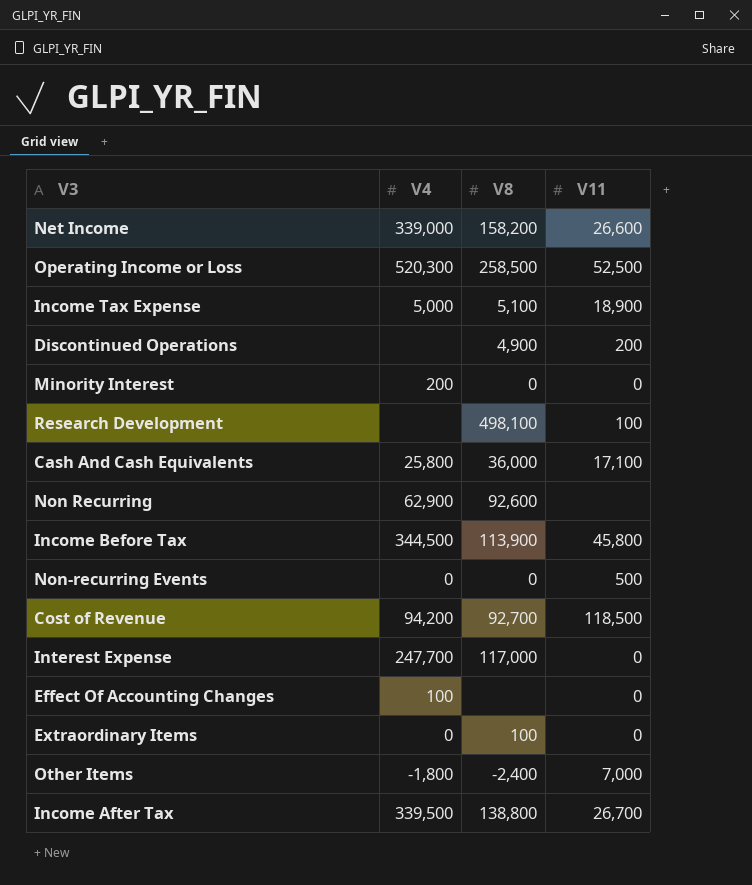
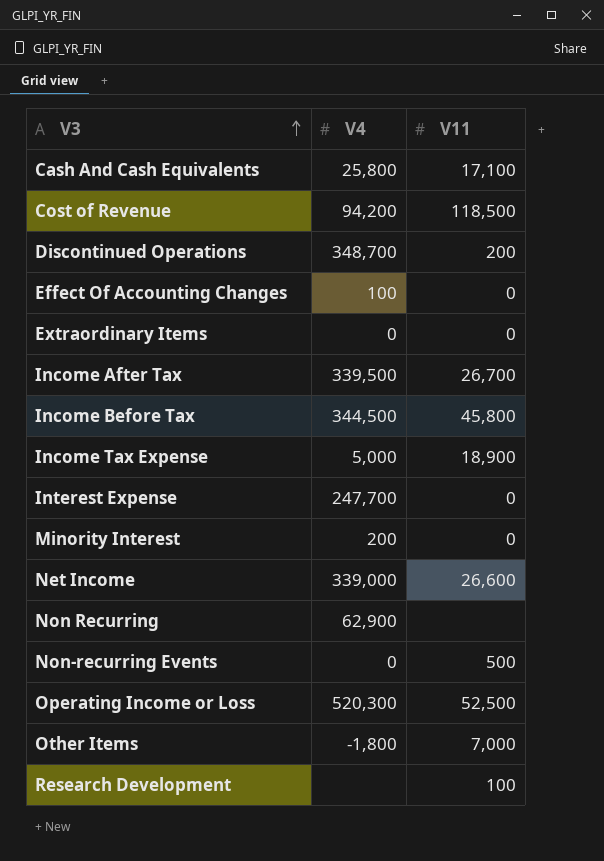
row order: none -> V3 ascending
column V8 | position: 3 -> none
Discontinued Operations | V4: none -> 348,700

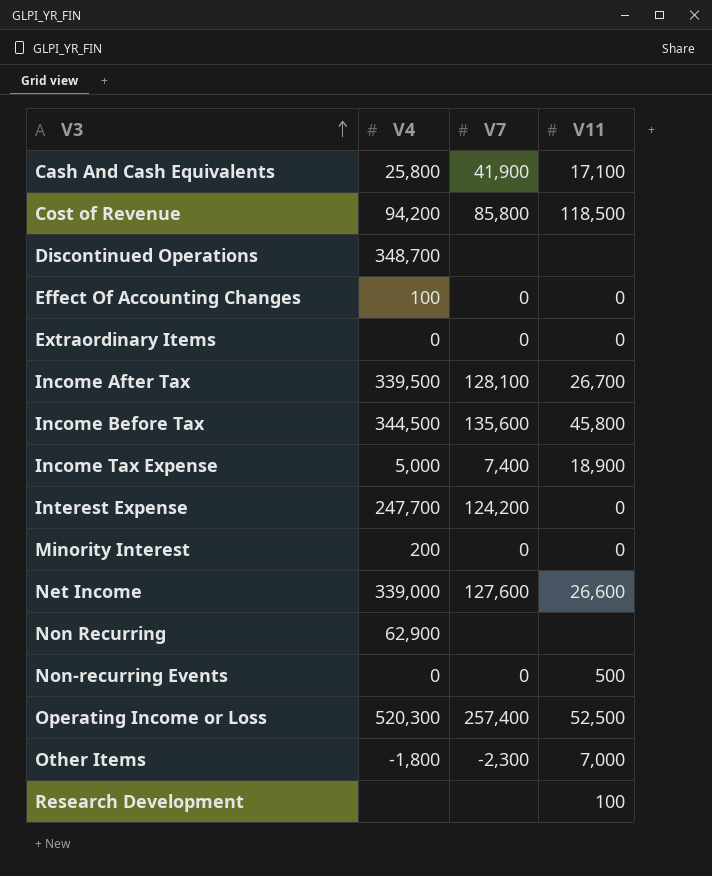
column V7 | position: none -> 3
Discontinued Operations | V11: 200 -> none

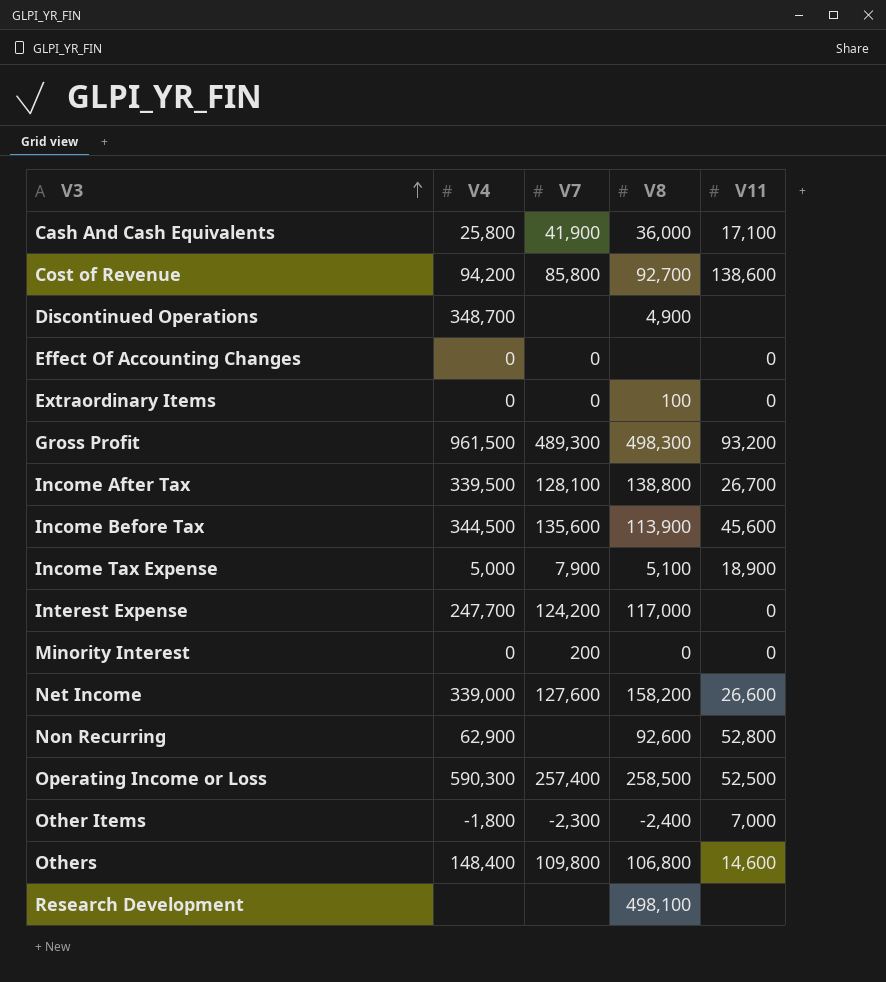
column V8 | position: none -> 4
row Non-recurring Events: 0 | 0 | 500 -> none
Cost of Revenue | V11: 118,500 -> 138,600
Effect Of Accounting Changes | V4: 100 -> 0
row Gross Profit: none -> 961,500 | 489,300 | 498,300 | 93,200
Income Before Tax | V11: 45,800 -> 45,600
Income Tax Expense | V7: 7,400 -> 7,900
Minority Interest | V4: 200 -> 0
Minority Interest | V7: 0 -> 200
Non Recurring | V11: none -> 52,800
Operating Income or Loss | V4: 520,300 -> 590,300
row Others: none -> 148,400 | 109,800 | 106,800 | 14,600
Research Development | V11: 100 -> none

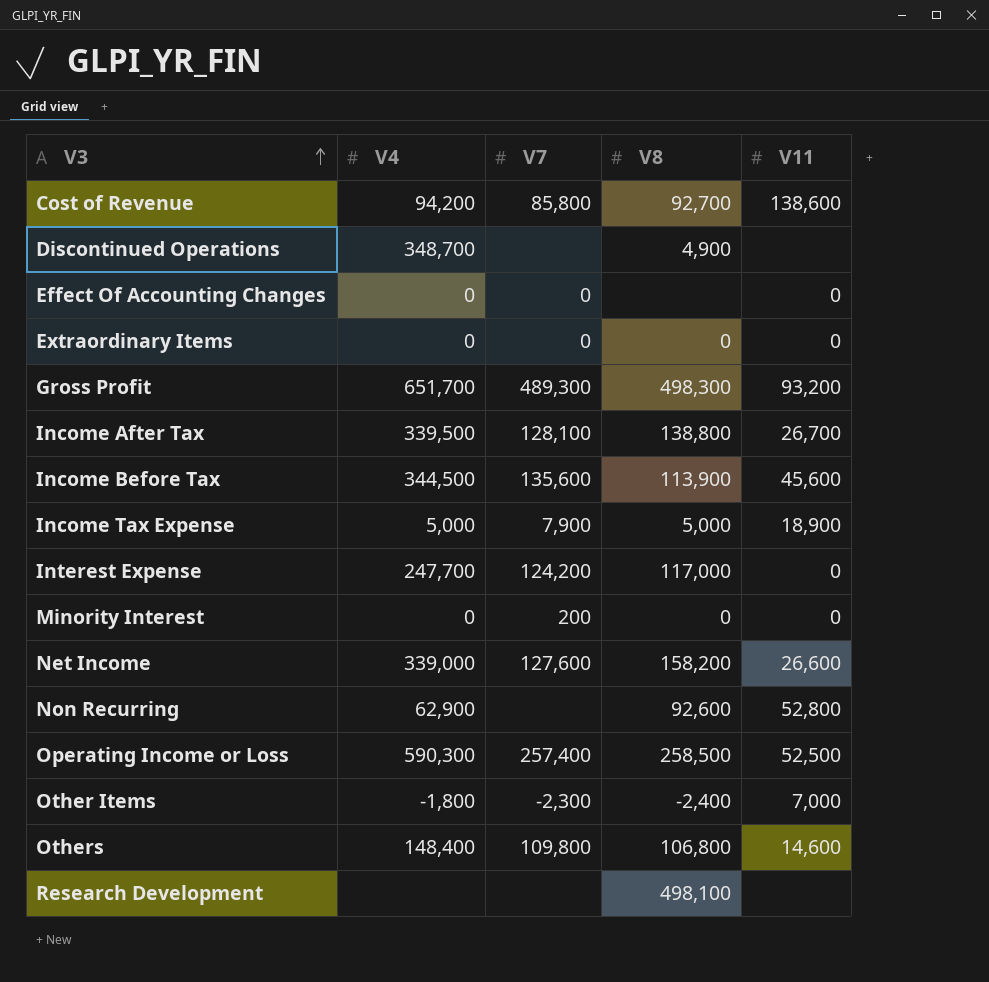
row Cash And Cash Equivalents: 25,800 | 41,900 | 36,000 | 17,100 -> none
Extraordinary Items | V8: 100 -> 0
Gross Profit | V4: 961,500 -> 651,700
Income Tax Expense | V8: 5,100 -> 5,000

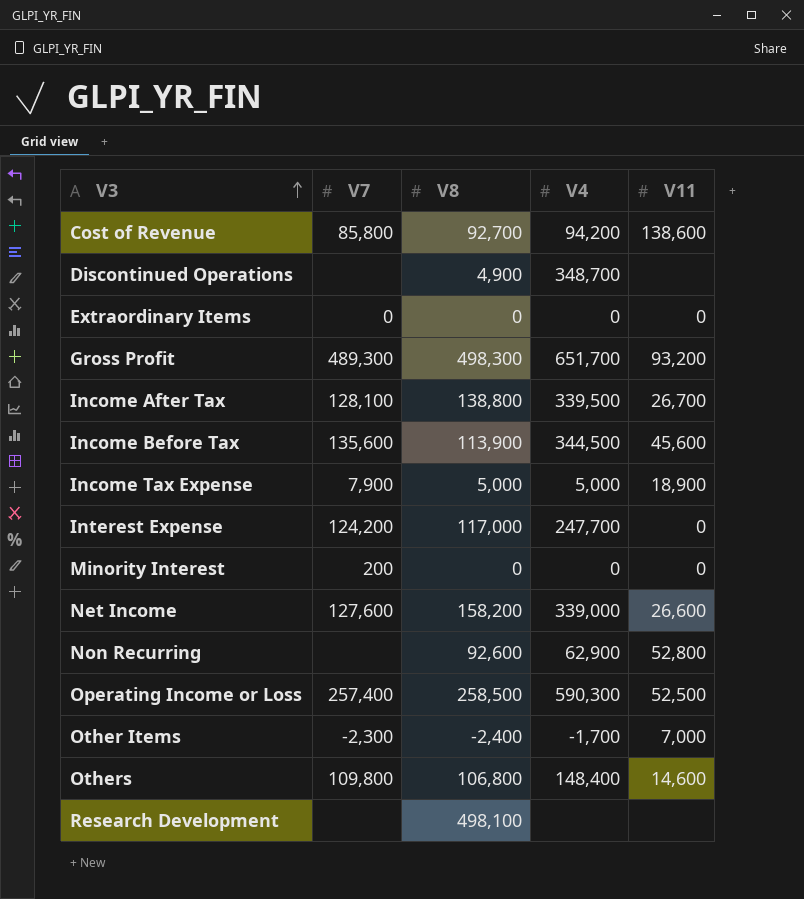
column V4 | position: 2 -> 4
row Effect Of Accounting Changes: 0 | 0 | none | 0 -> none
Other Items | V4: -1,800 -> -1,700

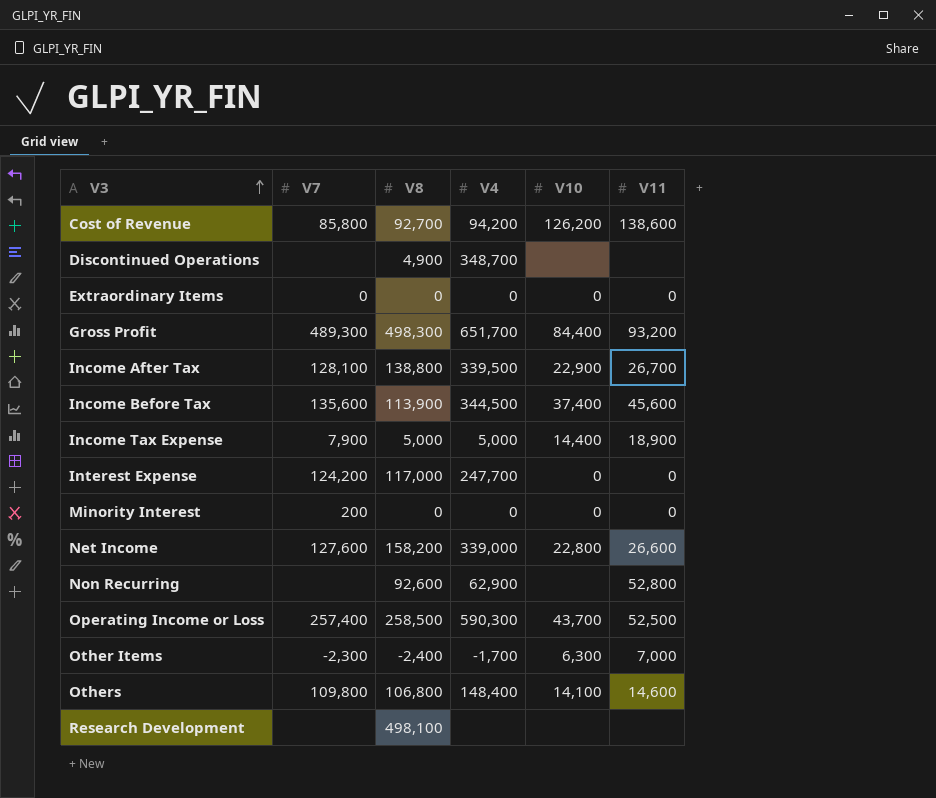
column V10 | position: none -> 5

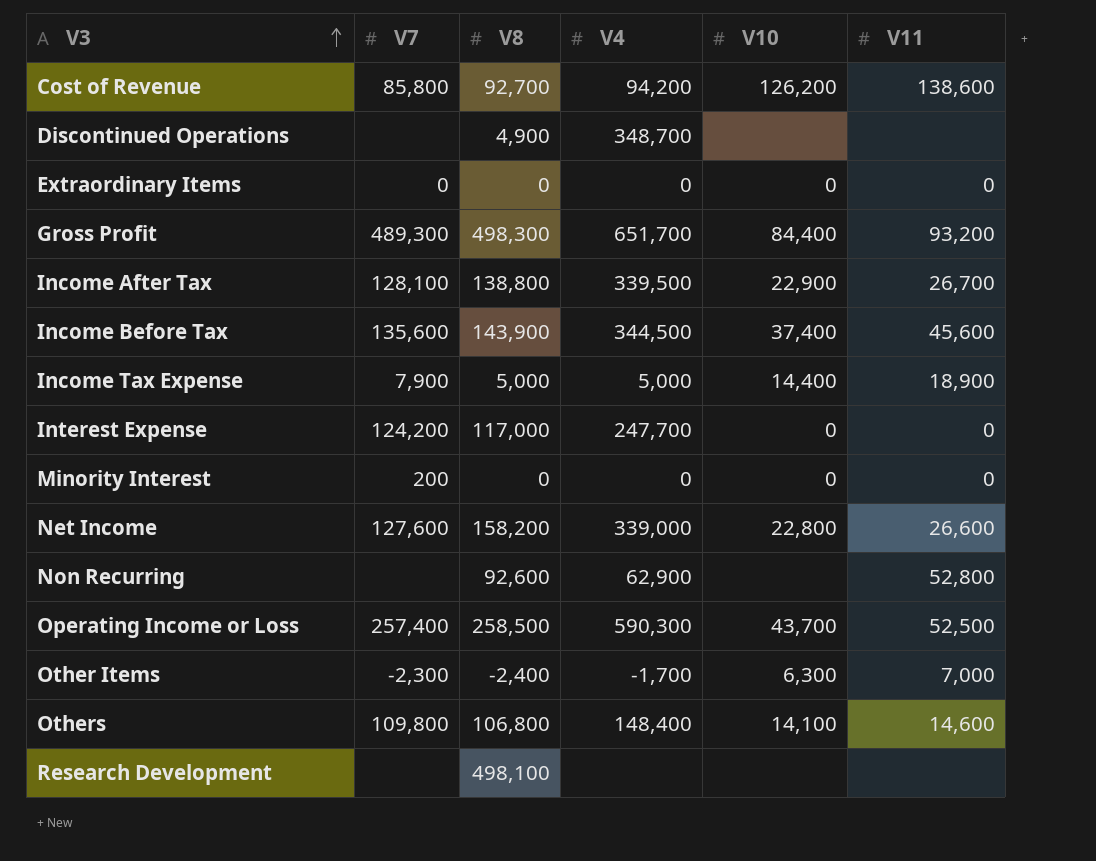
Income Before Tax | V8: 113,900 -> 143,900

